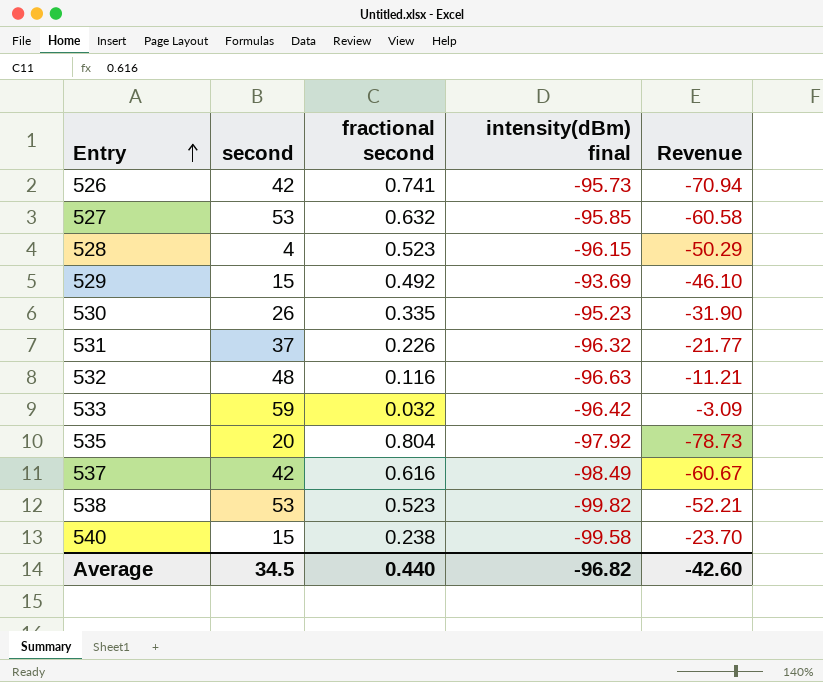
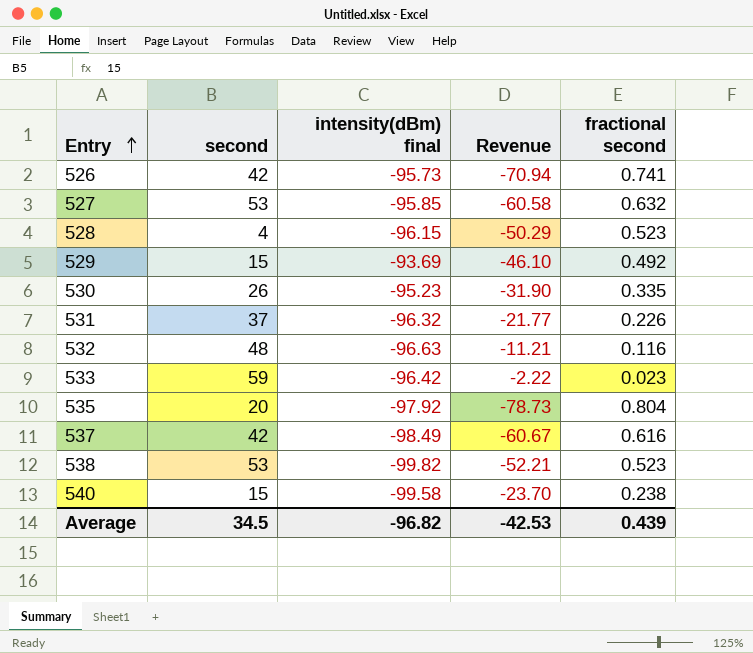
column fractional second | position: 3 -> 5
533 | Revenue: -3.09 -> -2.22
533 | fractional second: 0.032 -> 0.023
Average | Revenue: -42.60 -> -42.53
Average | fractional second: 0.440 -> 0.439

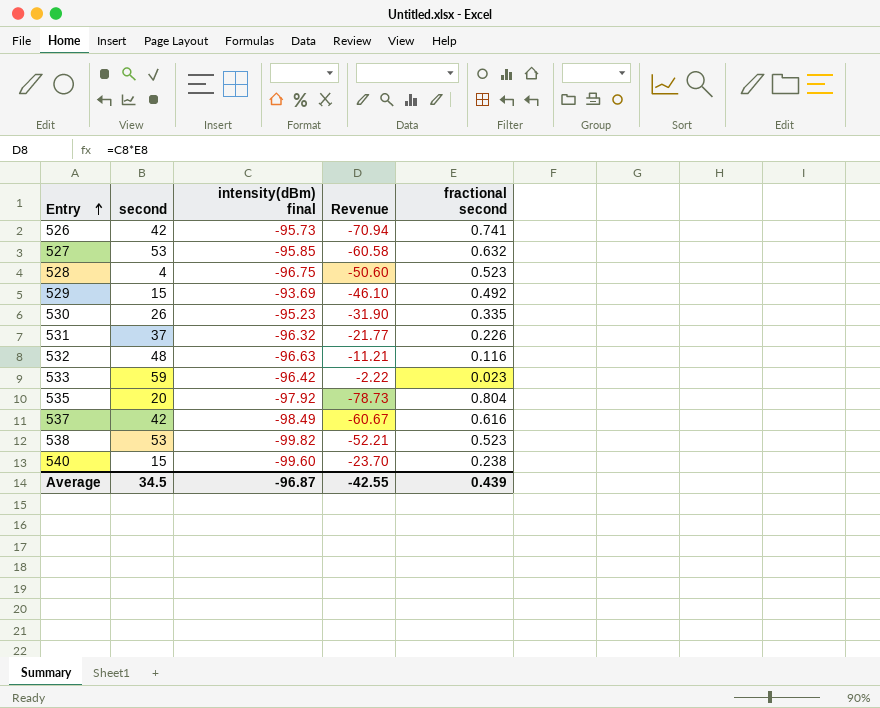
528 | intensity(dBm) final: -96.15 -> -96.75
528 | Revenue: -50.29 -> -50.60
540 | intensity(dBm) final: -99.58 -> -99.60
Average | intensity(dBm) final: -96.82 -> -96.87
Average | Revenue: -42.53 -> -42.55

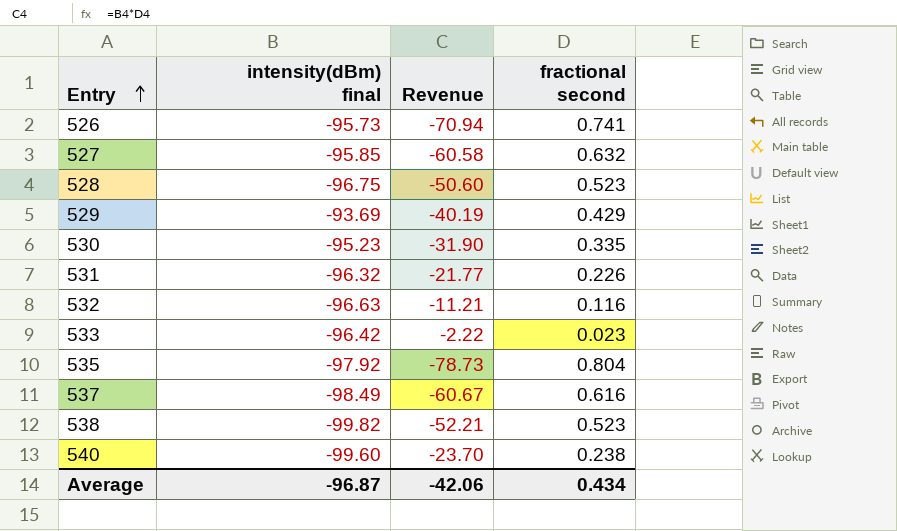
column second | position: 2 -> none
529 | Revenue: -46.10 -> -40.19
529 | fractional second: 0.492 -> 0.429
Average | Revenue: -42.55 -> -42.06
Average | fractional second: 0.439 -> 0.434

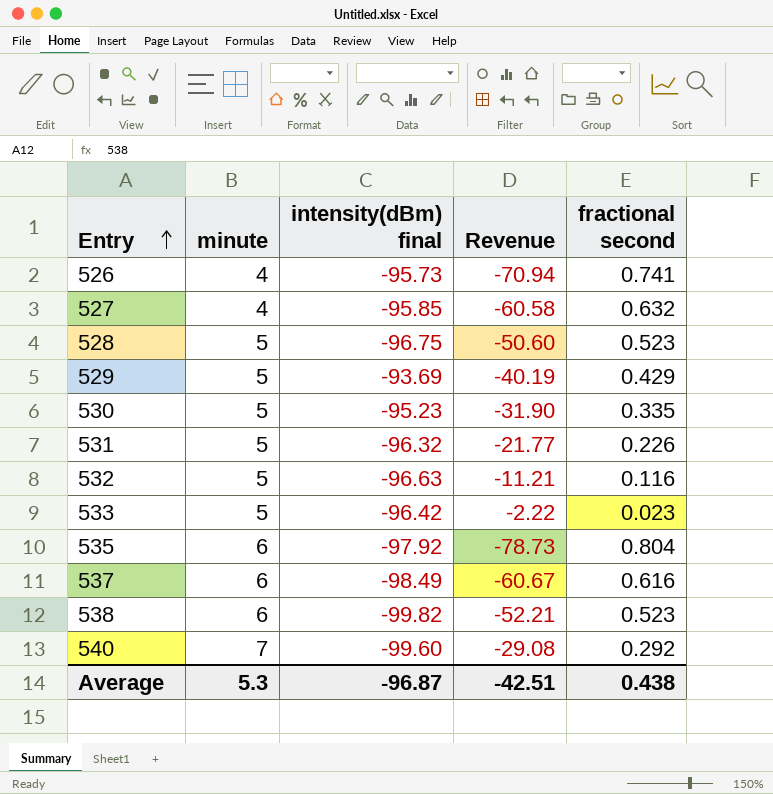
column minute | position: none -> 2
540 | Revenue: -23.70 -> -29.08
540 | fractional second: 0.238 -> 0.292
Average | Revenue: -42.06 -> -42.51
Average | fractional second: 0.434 -> 0.438

